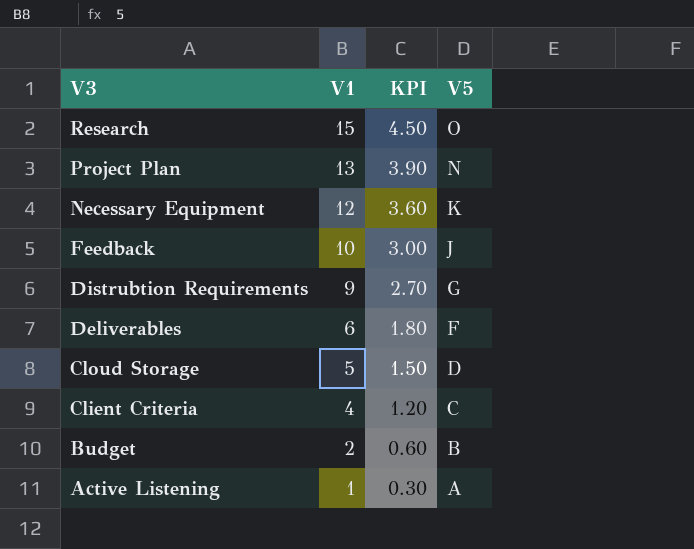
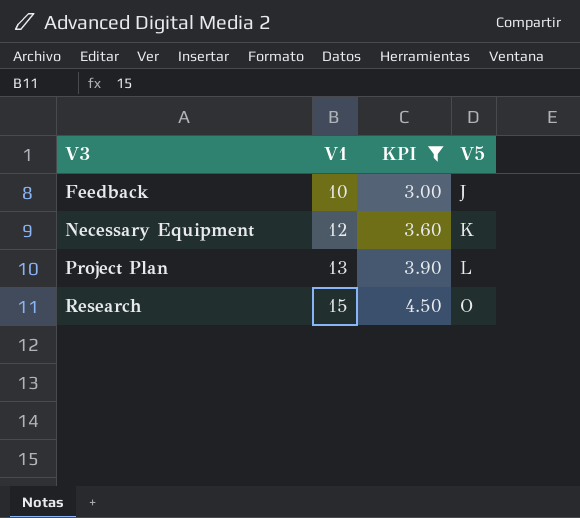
filter: none -> KPI >= 3.00
row order: V3 descending -> V3 ascending
Project Plan | V5: N -> L

